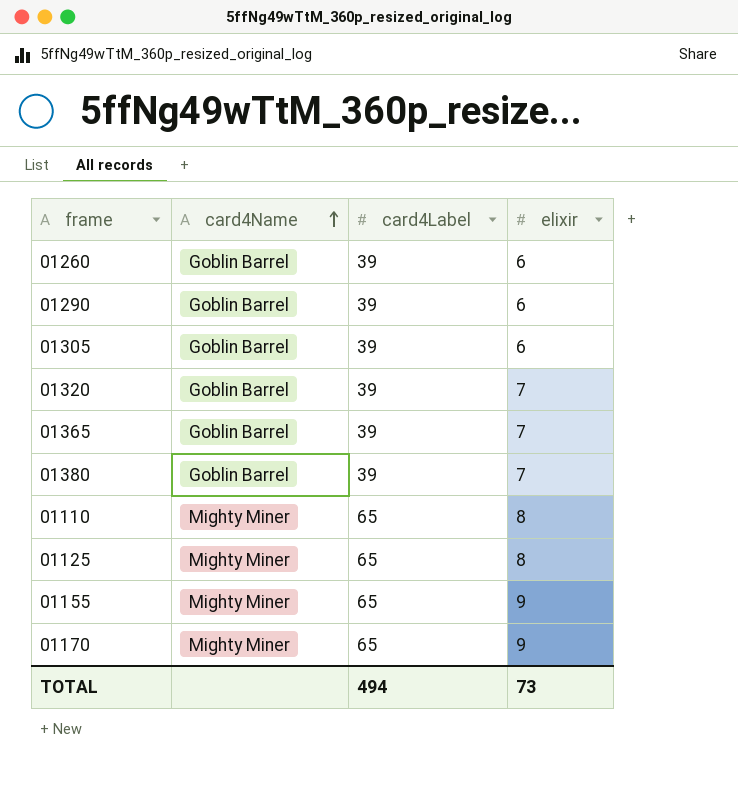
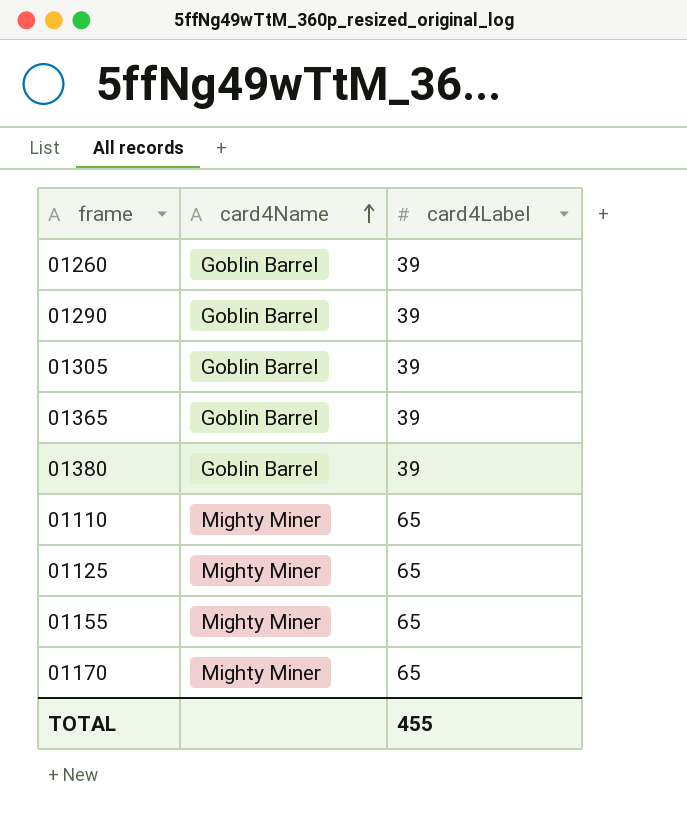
column elixir | position: 4 -> none
row 01320: Goblin Barrel | 39 | 7 -> none
TOTAL | card4Label: 494 -> 455

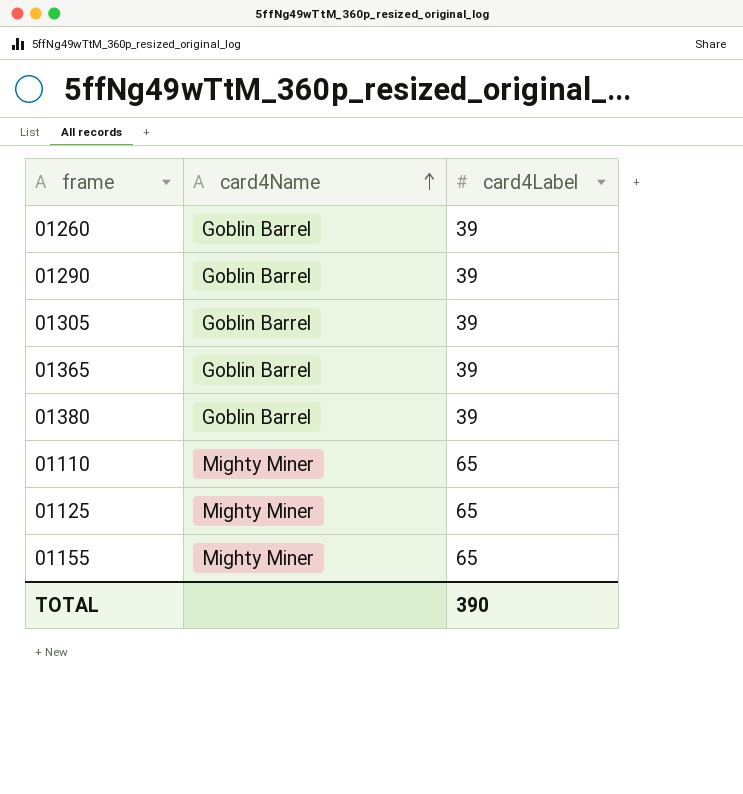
row 01170: Mighty Miner | 65 -> none
TOTAL | card4Label: 455 -> 390

